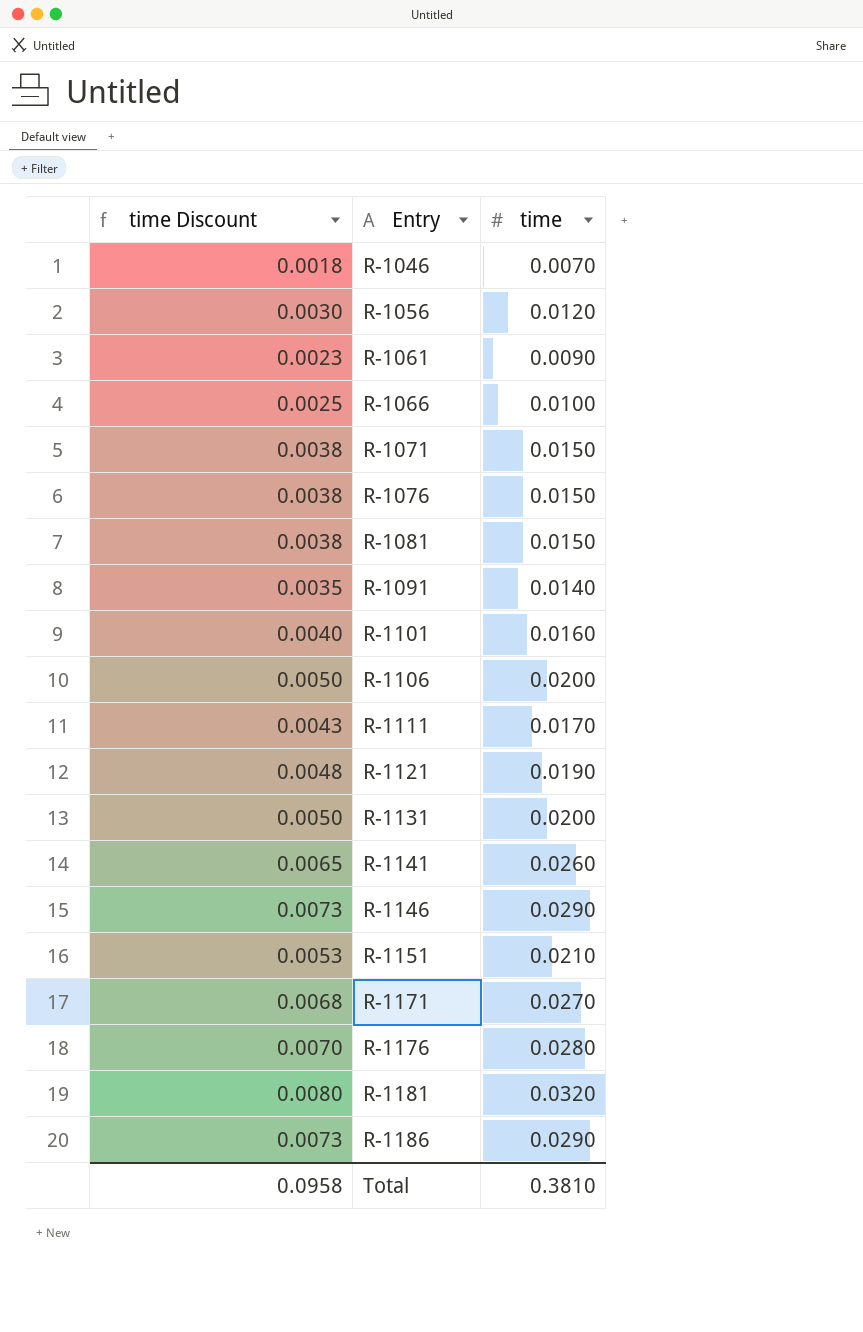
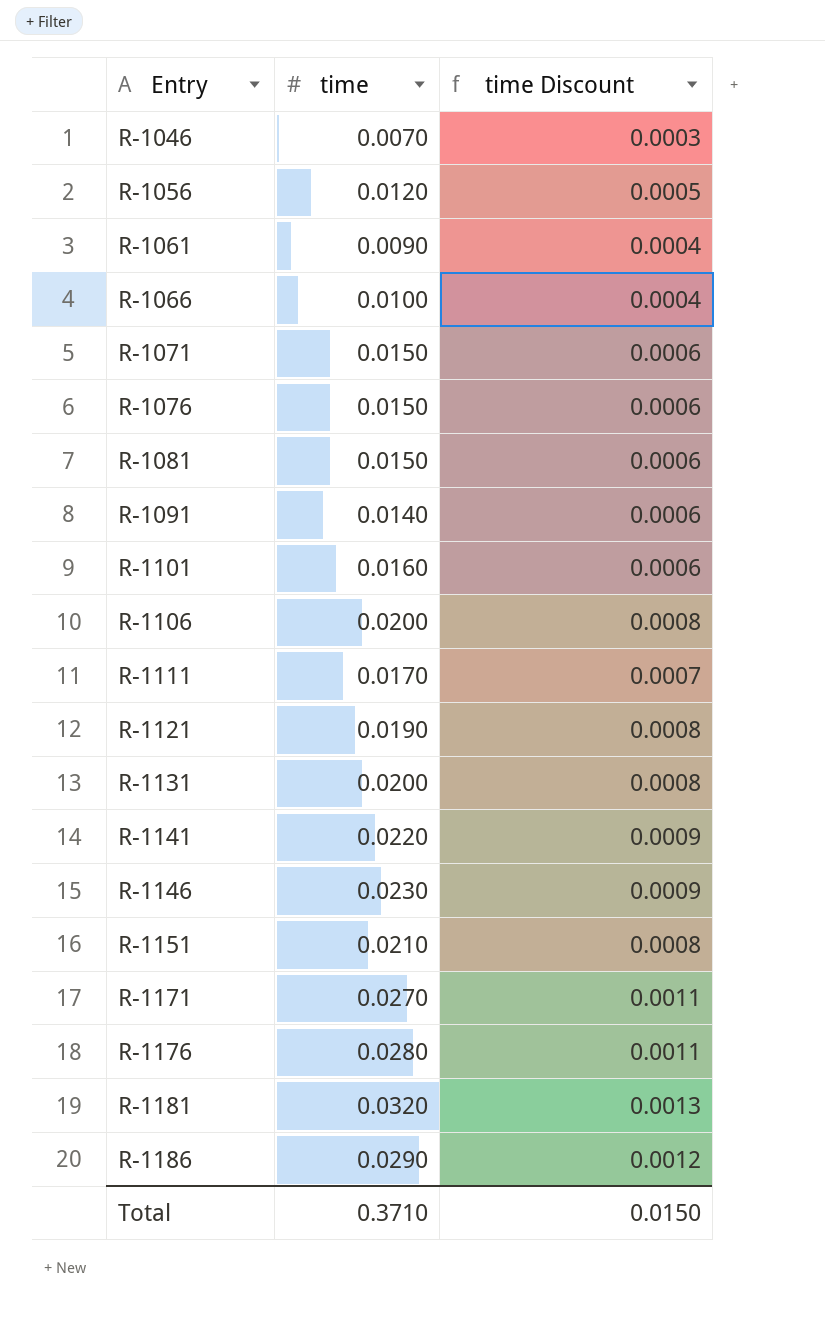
column time Discount | formula: [time] * 0.25 -> [time] * 0.04
column time Discount | position: 1 -> 3
R-1141 | time: 0.0260 -> 0.0220
R-1146 | time: 0.0290 -> 0.0230
Total | time: 0.3810 -> 0.3710
Total | time Discount: 0.0958 -> 0.0150

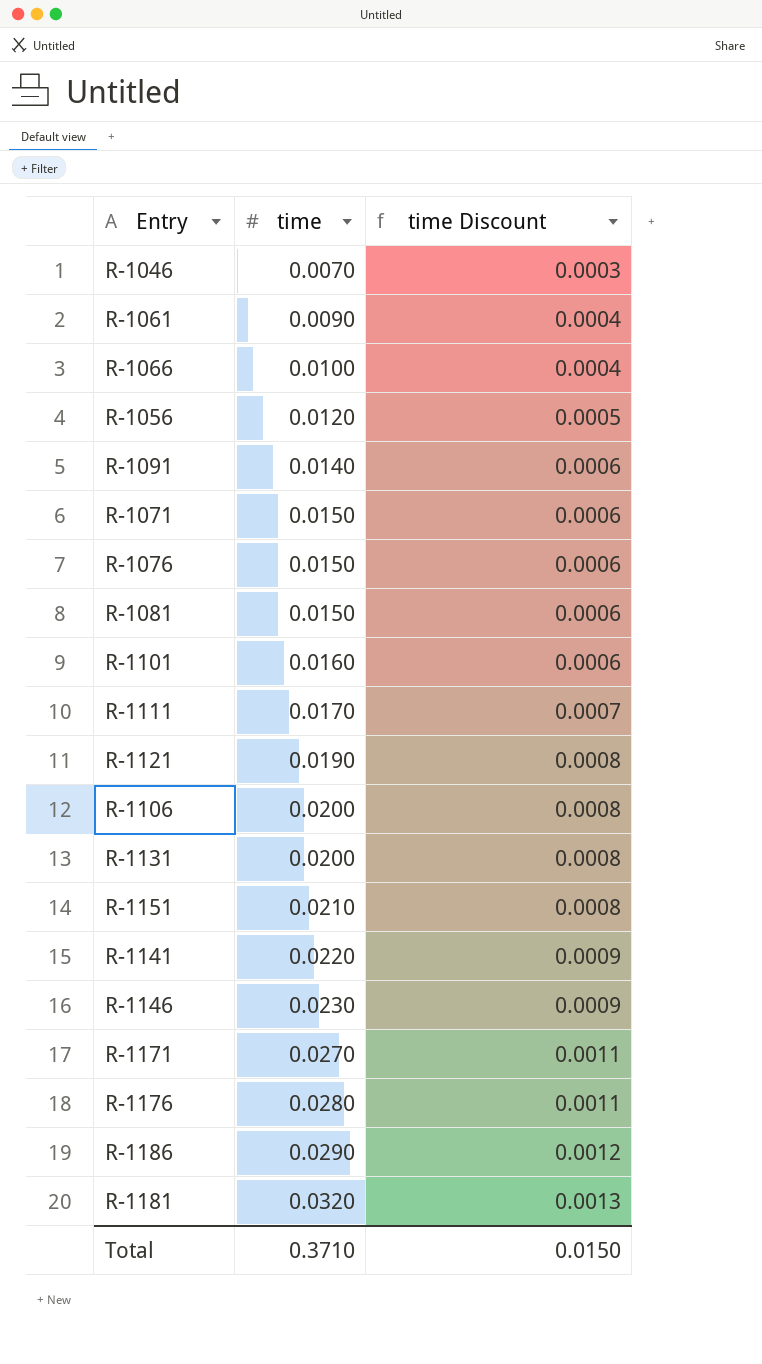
row order: Entry ascending -> time ascending

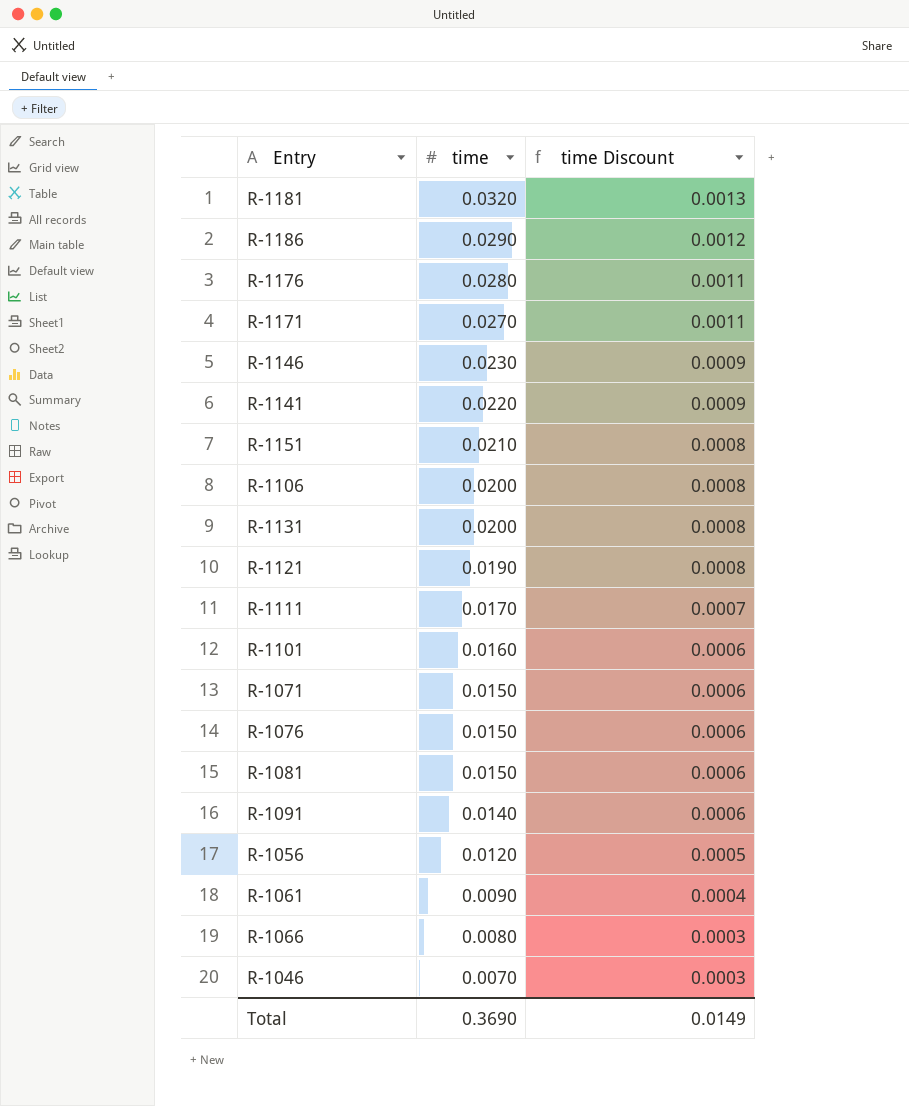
row order: time ascending -> time descending
R-1066 | time: 0.0100 -> 0.0080
R-1066 | time Discount: 0.0004 -> 0.0003
Total | time: 0.3710 -> 0.3690
Total | time Discount: 0.0150 -> 0.0149

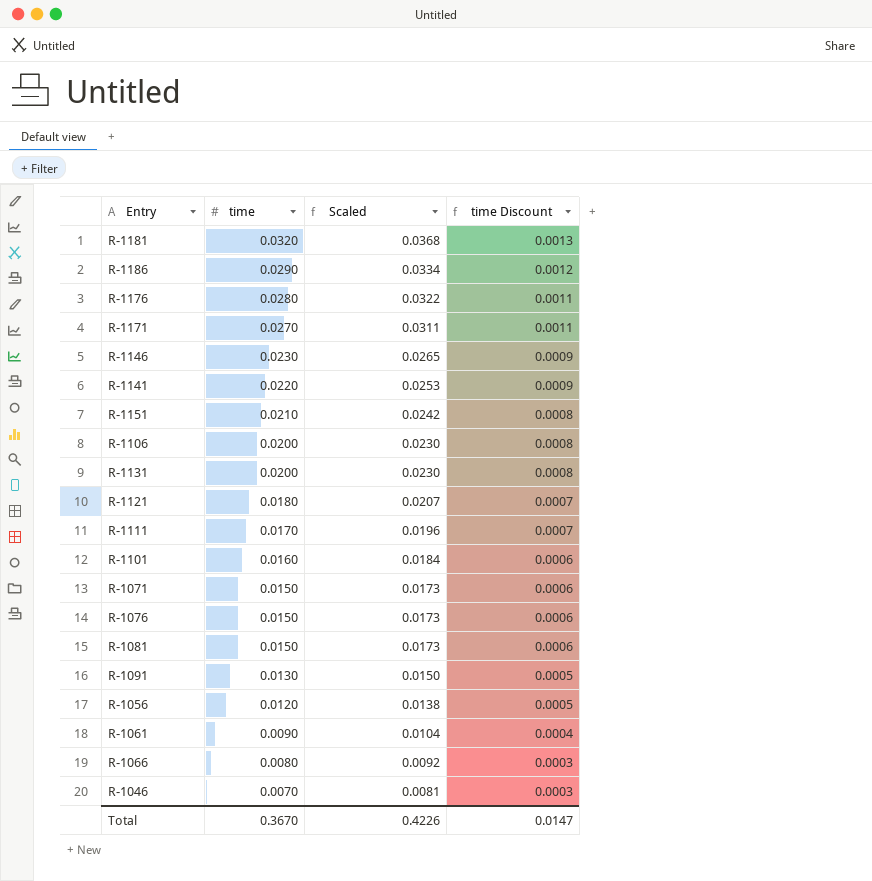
column Scaled | formula: none -> [time] * 1.15
R-1121 | time: 0.0190 -> 0.0180
R-1121 | time Discount: 0.0008 -> 0.0007
R-1091 | time: 0.0140 -> 0.0130
R-1091 | time Discount: 0.0006 -> 0.0005
Total | time: 0.3690 -> 0.3670
Total | time Discount: 0.0149 -> 0.0147

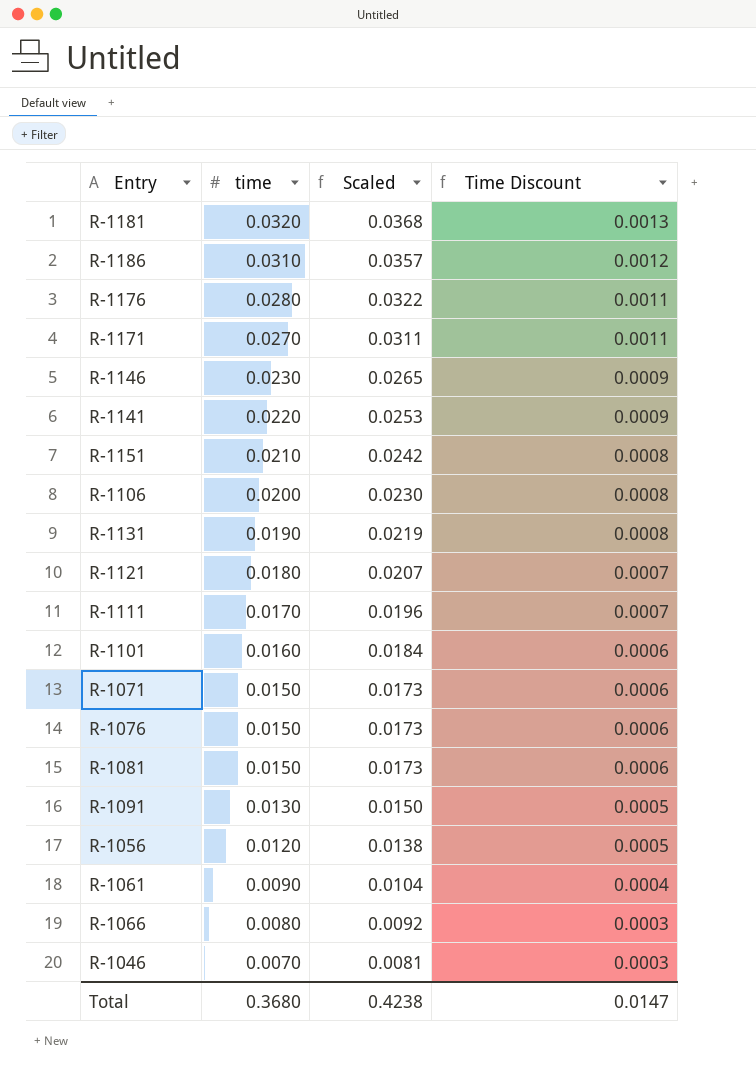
column name: time Discount -> Time Discount
R-1186 | time: 0.0290 -> 0.0310
R-1186 | Scaled: 0.0334 -> 0.0357
R-1131 | time: 0.0200 -> 0.0190
R-1131 | Scaled: 0.0230 -> 0.0219
Total | time: 0.3670 -> 0.3680
Total | Scaled: 0.4226 -> 0.4238

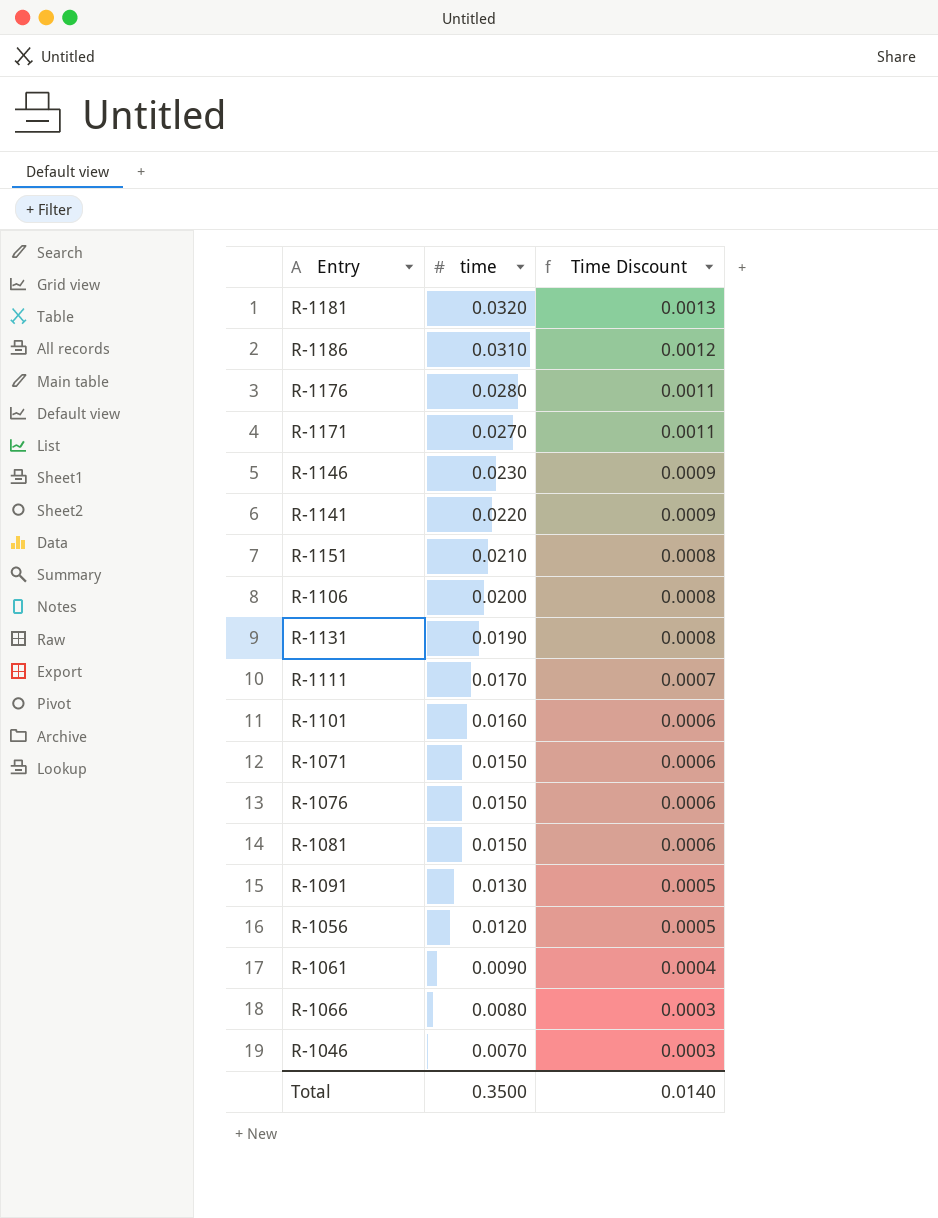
column Scaled | formula: [time] * 1.15 -> none
row R-1121: 0.0180 | 0.0207 | 0.0007 -> none
Total | time: 0.3680 -> 0.3500
Total | Time Discount: 0.0147 -> 0.0140

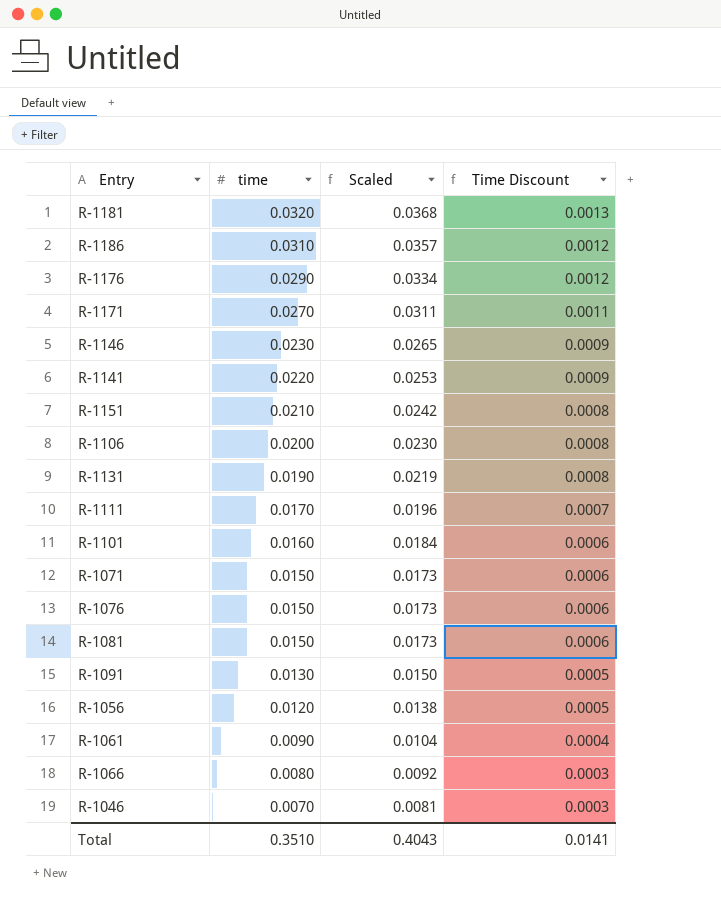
column Scaled | formula: none -> [time] * 1.15
R-1176 | time: 0.0280 -> 0.0290
R-1176 | Time Discount: 0.0011 -> 0.0012
Total | time: 0.3500 -> 0.3510
Total | Time Discount: 0.0140 -> 0.0141

